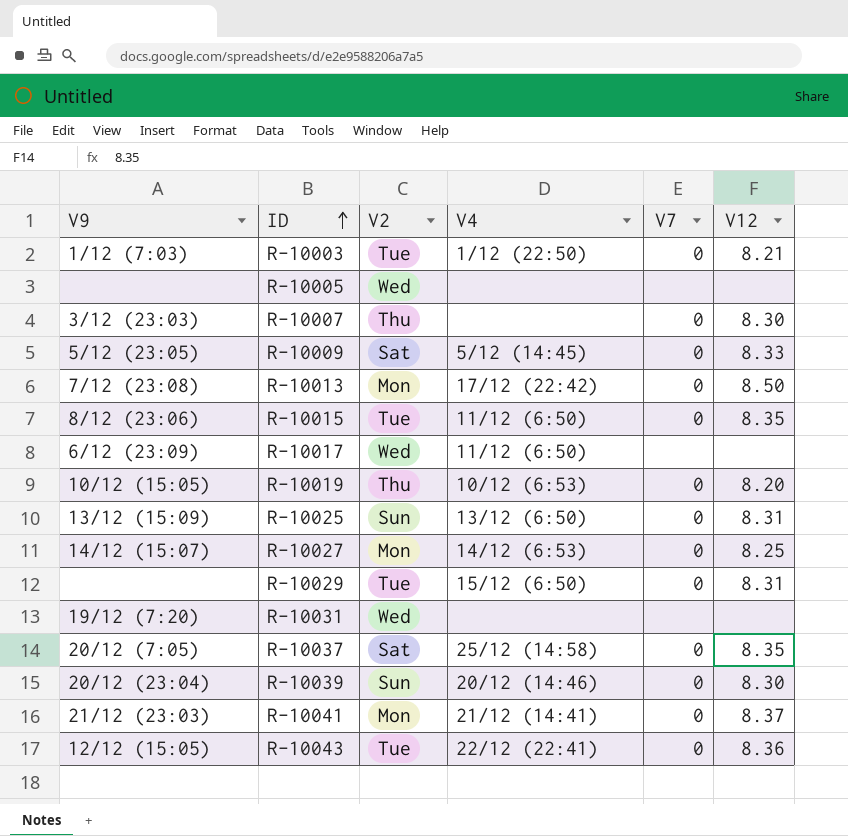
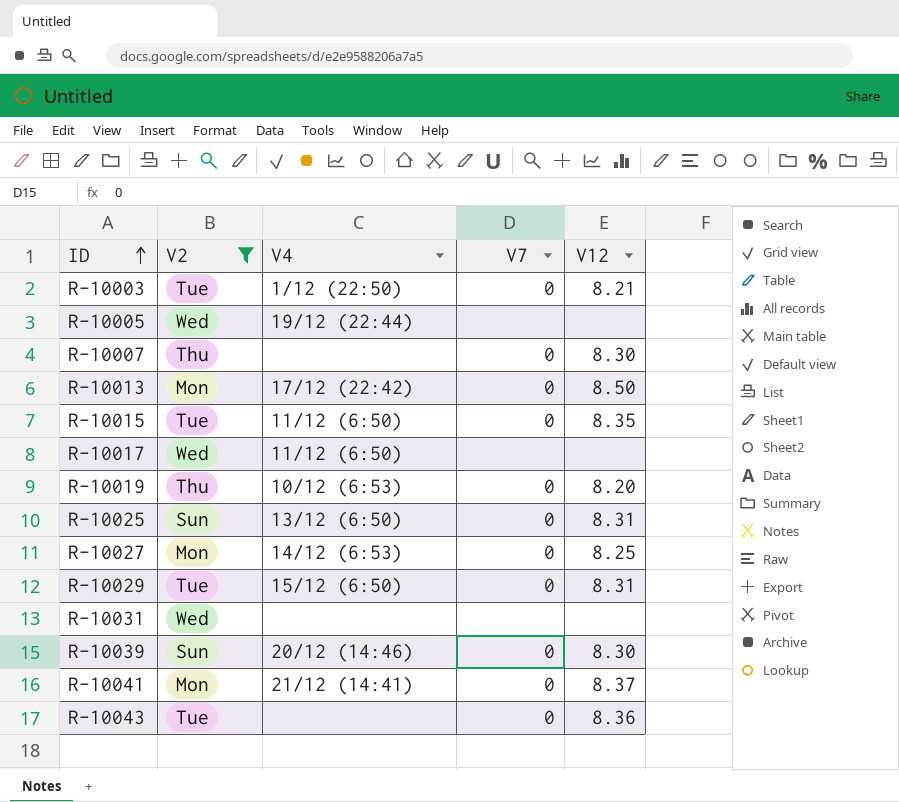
filter: none -> V2 != Sat
column V9 | position: 1 -> none
R-10005 | V4: none -> 19/12 (22:44)
R-10043 | V4: 22/12 (22:41) -> none

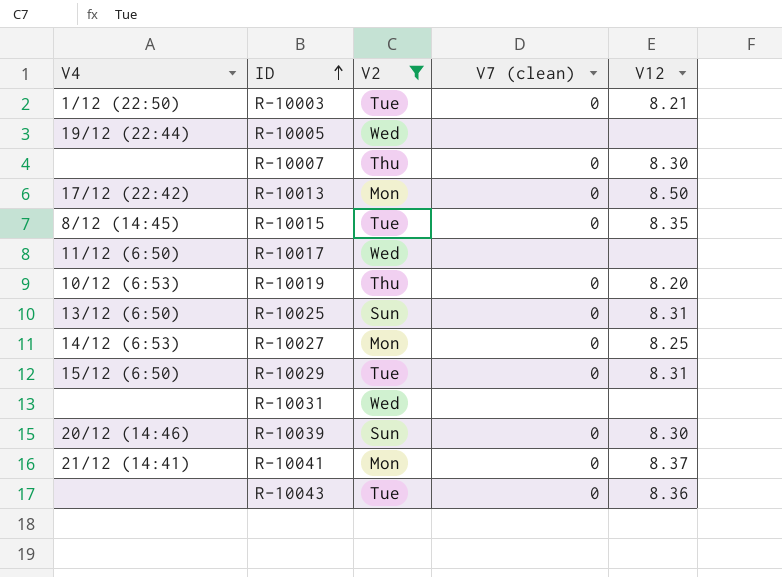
column V4 | position: 3 -> 1
column name: V7 -> V7 (clean)
R-10015 | V4: 11/12 (6:50) -> 8/12 (14:45)

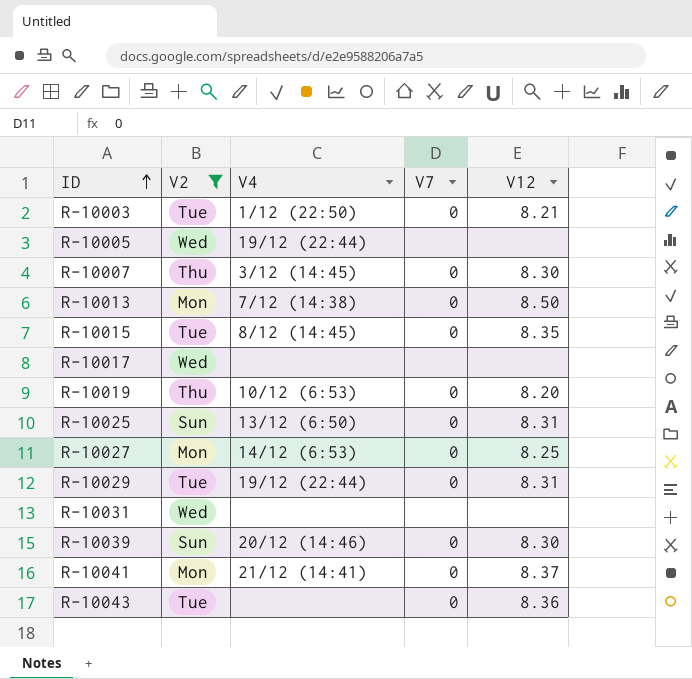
column V4 | position: 1 -> 3
column name: V7 (clean) -> V7
R-10007 | V4: none -> 3/12 (14:45)
R-10013 | V4: 17/12 (22:42) -> 7/12 (14:38)
R-10017 | V4: 11/12 (6:50) -> none
R-10029 | V4: 15/12 (6:50) -> 19/12 (22:44)

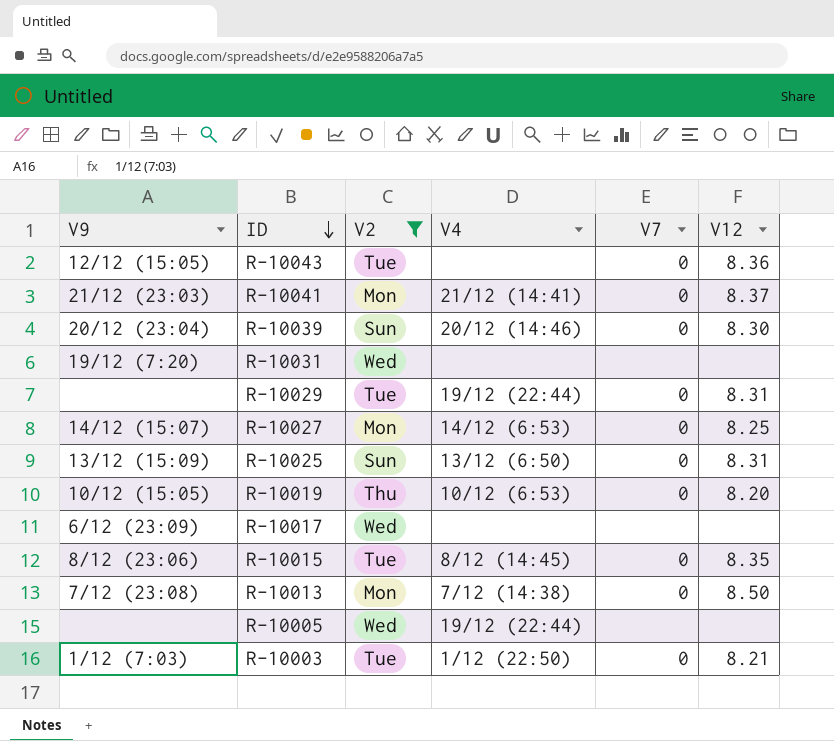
row order: ID ascending -> ID descending
column V9 | position: none -> 1
row R-10007: Thu | 3/12 (14:45) | 0 | 8.30 -> none

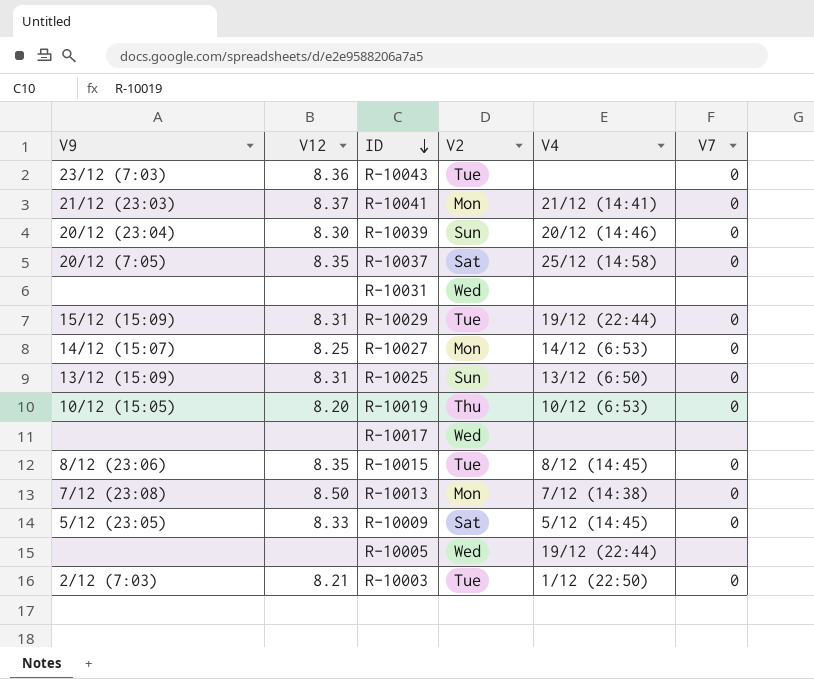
filter: V2 != Sat -> none
column V12 | position: 6 -> 2
R-10043 | V9: 12/12 (15:05) -> 23/12 (7:03)
R-10031 | V9: 19/12 (7:20) -> none
R-10029 | V9: none -> 15/12 (15:09)
R-10017 | V9: 6/12 (23:09) -> none
R-10003 | V9: 1/12 (7:03) -> 2/12 (7:03)

